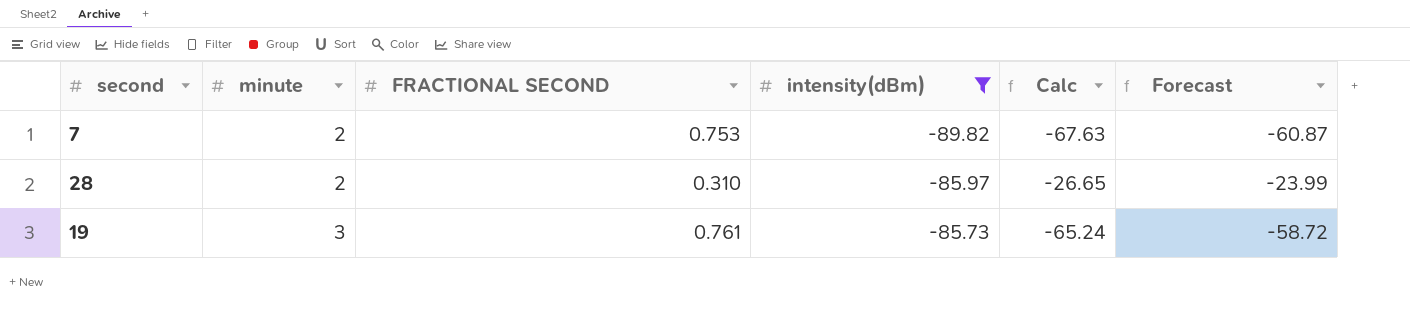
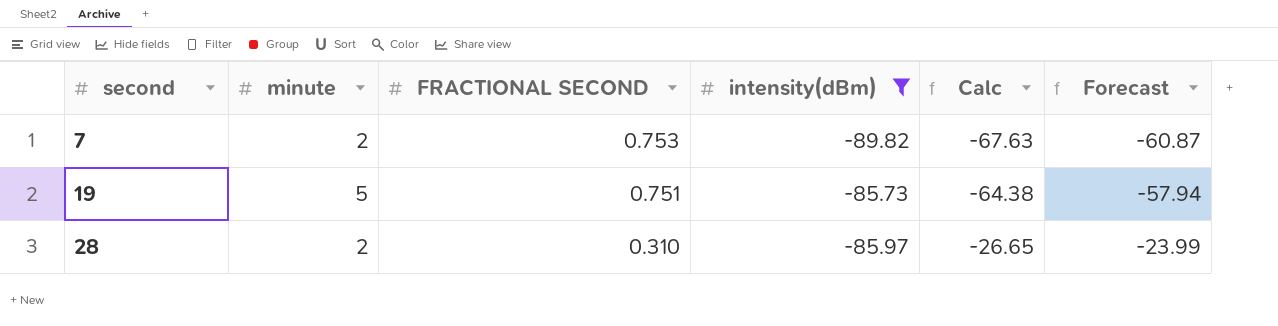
row order: minute ascending -> second ascending
19 | minute: 3 -> 5
19 | FRACTIONAL SECOND: 0.761 -> 0.751
19 | Calc: -65.24 -> -64.38
19 | Forecast: -58.72 -> -57.94

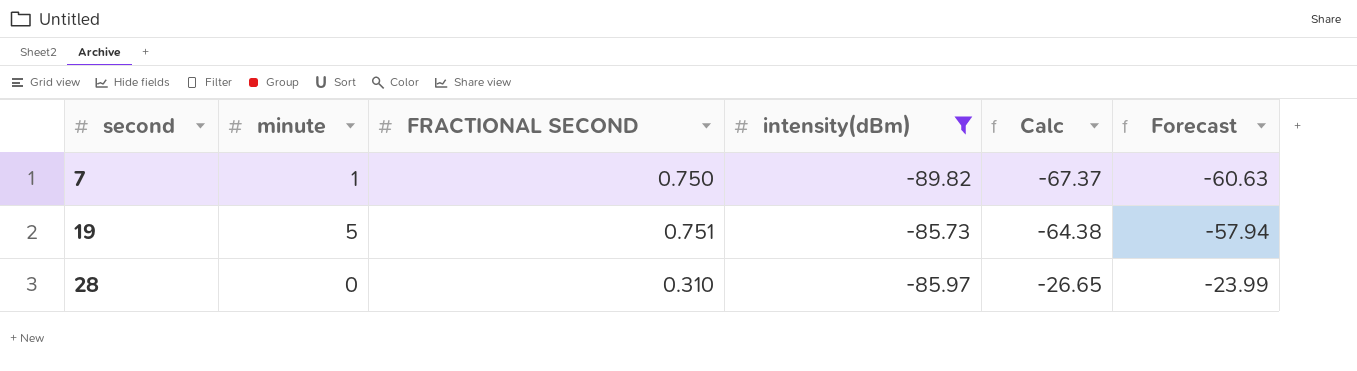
7 | minute: 2 -> 1
7 | FRACTIONAL SECOND: 0.753 -> 0.750
7 | Calc: -67.63 -> -67.37
7 | Forecast: -60.87 -> -60.63
28 | minute: 2 -> 0

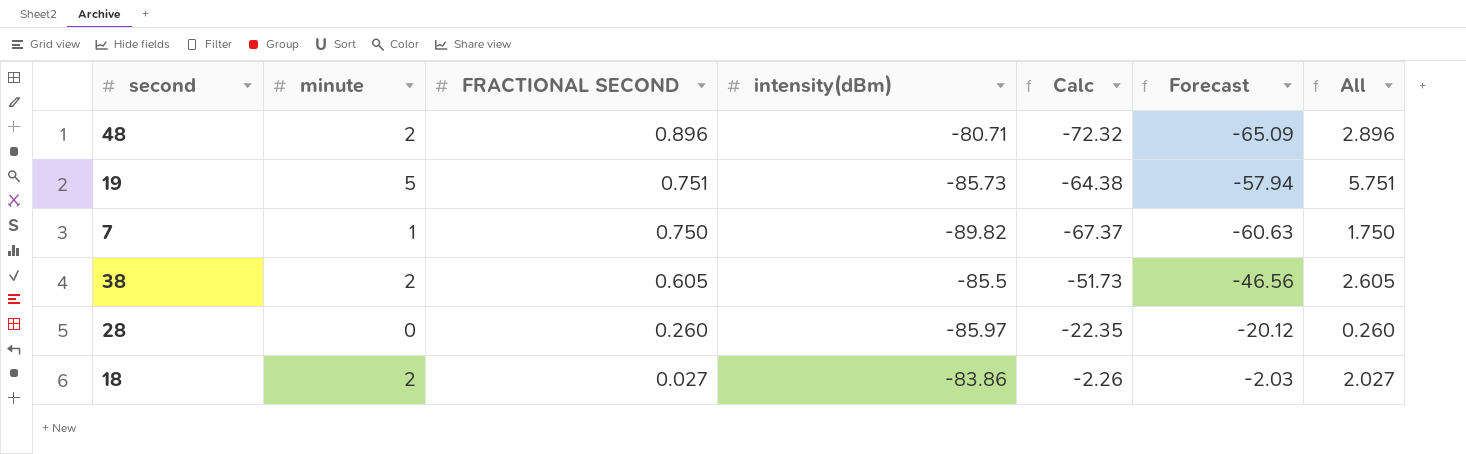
filter: intensity(dBm) <= -85.73 -> none
row order: second ascending -> FRACTIONAL SECOND descending
column All | formula: none -> [minute] + [FRACTIONAL SECOND]
28 | FRACTIONAL SECOND: 0.310 -> 0.260
28 | Calc: -26.65 -> -22.35
28 | Forecast: -23.99 -> -20.12

